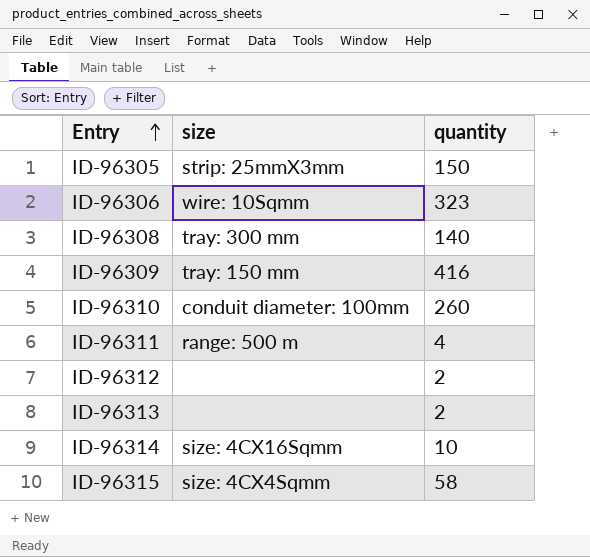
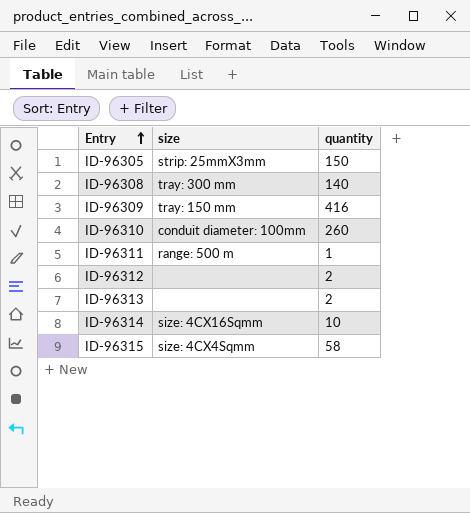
row ID-96306: wire: 10Sqmm | 323 -> none
ID-96311 | quantity: 4 -> 1

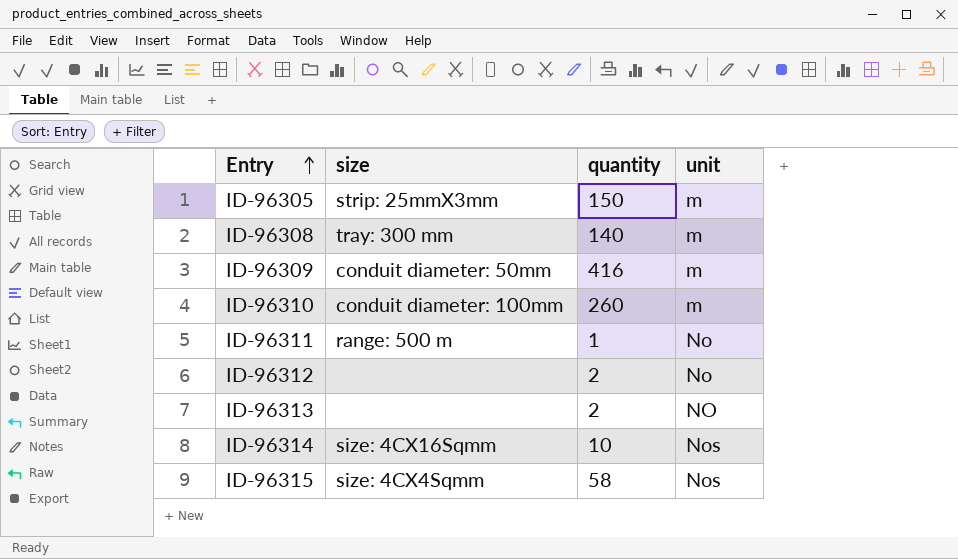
column unit | position: none -> 4
ID-96309 | size: tray: 150 mm -> conduit diameter: 50mm

